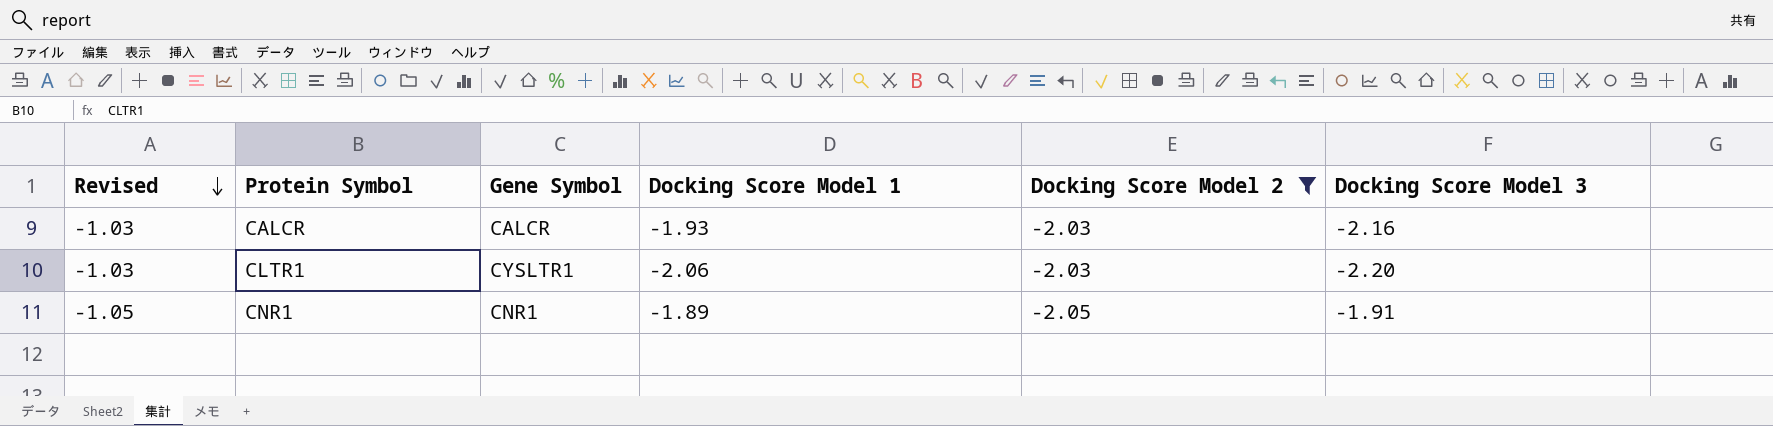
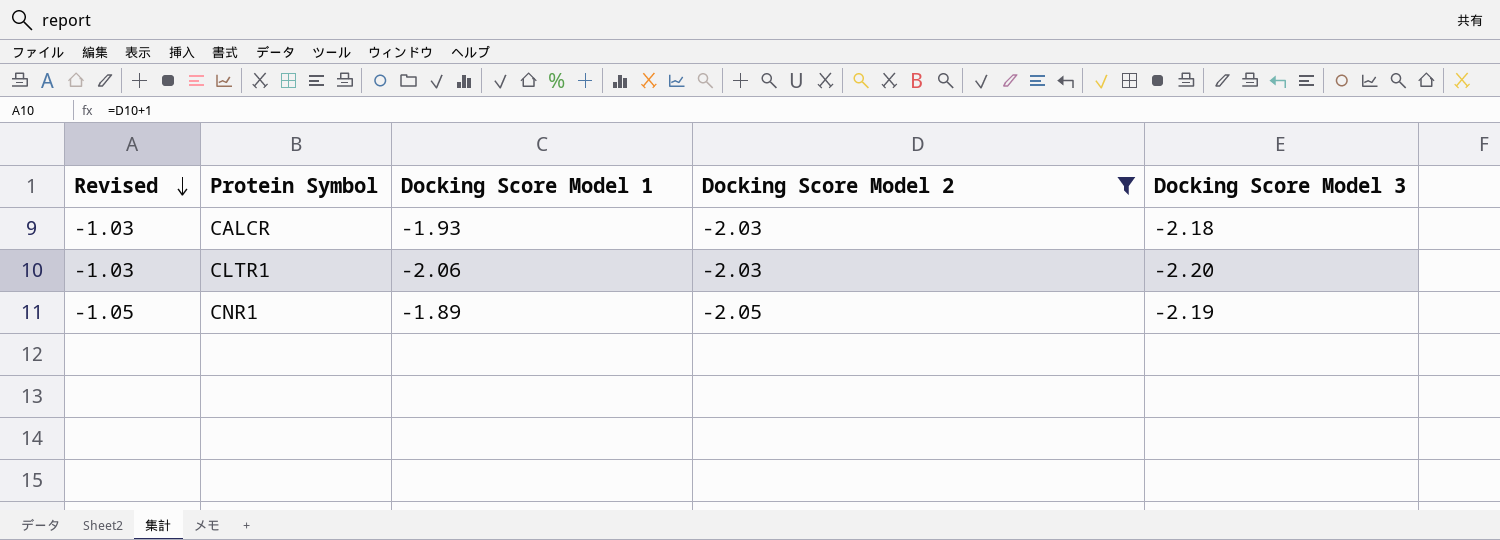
column Gene Symbol | position: 3 -> none
CALCR | Docking Score Model 3: -2.16 -> -2.18
CNR1 | Docking Score Model 3: -1.91 -> -2.19

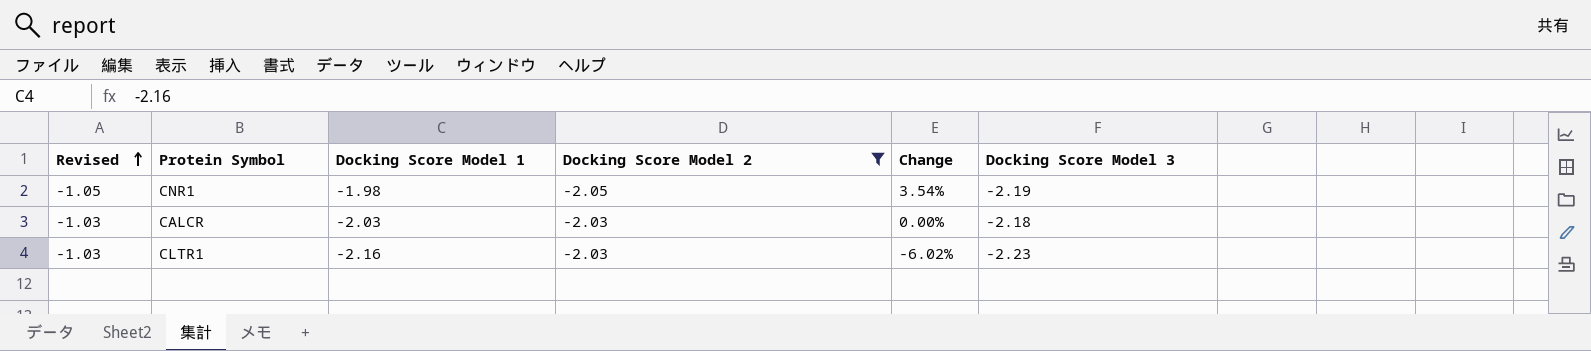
row order: Revised descending -> Revised ascending
column Change | formula: none -> ([Docking Score Model 2] - [Docking Score Model 1]) / [Docking Score Model 1]
CNR1 | Docking Score Model 1: -1.89 -> -1.98
CALCR | Docking Score Model 1: -1.93 -> -2.03
CLTR1 | Docking Score Model 1: -2.06 -> -2.16
CLTR1 | Docking Score Model 3: -2.20 -> -2.23

